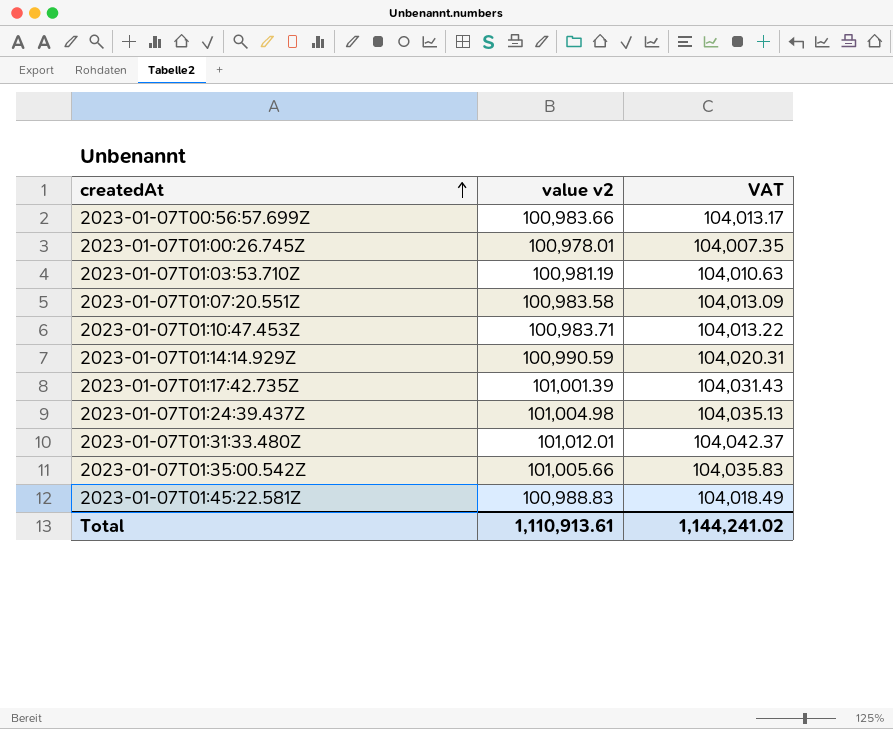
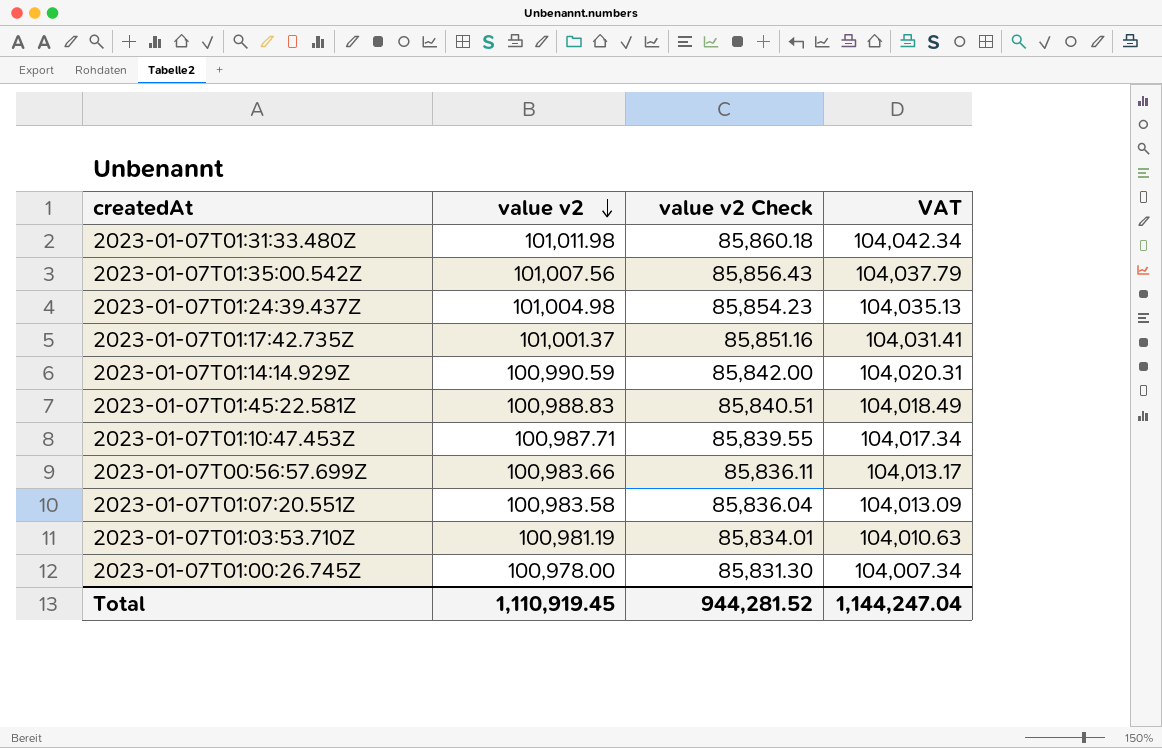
row order: createdAt ascending -> value v2 descending
column value v2 Check | formula: none -> [value v2] * 0.85
2023-01-07T01:31:33.480Z | value v2: 101,012.01 -> 101,011.98
2023-01-07T01:31:33.480Z | VAT: 104,042.37 -> 104,042.34
2023-01-07T01:35:00.542Z | value v2: 101,005.66 -> 101,007.56
2023-01-07T01:35:00.542Z | VAT: 104,035.83 -> 104,037.79
2023-01-07T01:17:42.735Z | value v2: 101,001.39 -> 101,001.37
2023-01-07T01:17:42.735Z | VAT: 104,031.43 -> 104,031.41
2023-01-07T01:10:47.453Z | value v2: 100,983.71 -> 100,987.71
2023-01-07T01:10:47.453Z | VAT: 104,013.22 -> 104,017.34
2023-01-07T01:00:26.745Z | value v2: 100,978.01 -> 100,978.00
2023-01-07T01:00:26.745Z | VAT: 104,007.35 -> 104,007.34
Total | value v2: 1,110,913.61 -> 1,110,919.45
Total | VAT: 1,144,241.02 -> 1,144,247.04

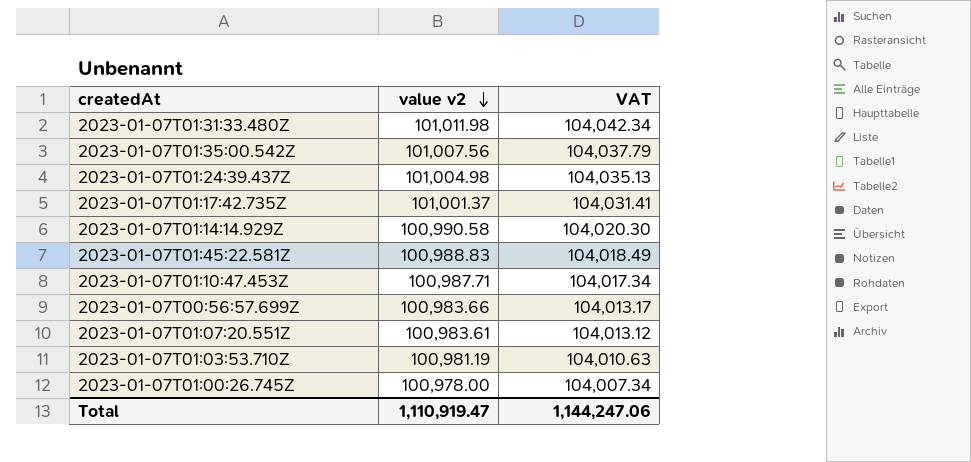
column value v2 Check | formula: [value v2] * 0.85 -> none
2023-01-07T01:14:14.929Z | value v2: 100,990.59 -> 100,990.58
2023-01-07T01:14:14.929Z | VAT: 104,020.31 -> 104,020.30
2023-01-07T01:07:20.551Z | value v2: 100,983.58 -> 100,983.61
2023-01-07T01:07:20.551Z | VAT: 104,013.09 -> 104,013.12
Total | value v2: 1,110,919.45 -> 1,110,919.47
Total | VAT: 1,144,247.04 -> 1,144,247.06

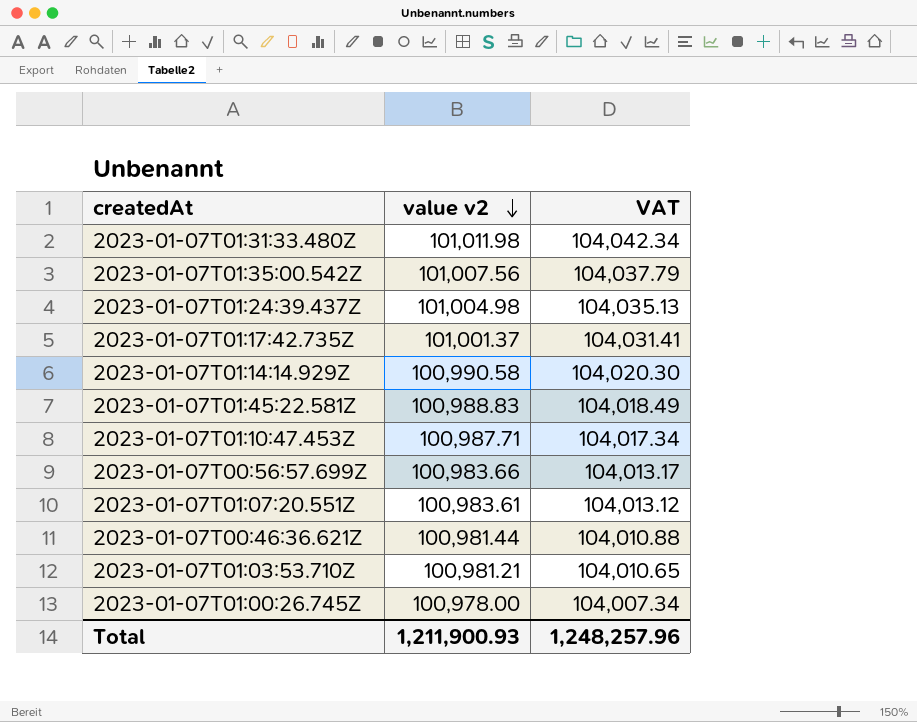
row 2023-01-07T00:46:36.621Z: none -> 100,981.44 | 104,010.88
2023-01-07T01:03:53.710Z | value v2: 100,981.19 -> 100,981.21
2023-01-07T01:03:53.710Z | VAT: 104,010.63 -> 104,010.65
Total | value v2: 1,110,919.47 -> 1,211,900.93
Total | VAT: 1,144,247.06 -> 1,248,257.96

